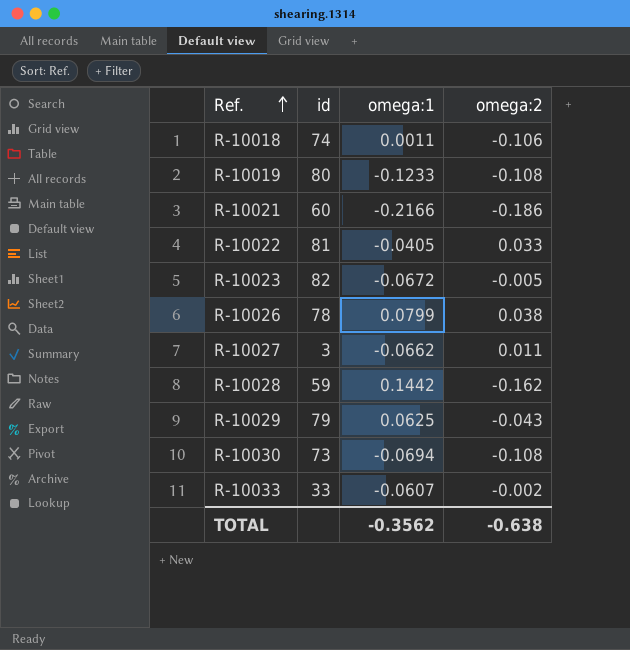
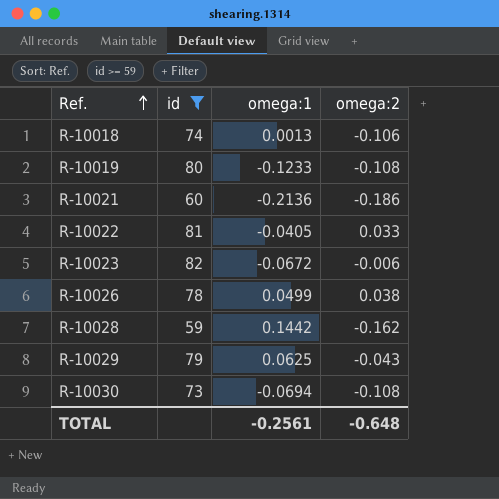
filter: none -> id >= 59
R-10018 | omega:1: 0.0011 -> 0.0013
R-10021 | omega:1: -0.2166 -> -0.2136
R-10023 | omega:2: -0.005 -> -0.006
R-10026 | omega:1: 0.0799 -> 0.0499
TOTAL | omega:1: -0.3562 -> -0.2561
TOTAL | omega:2: -0.638 -> -0.648

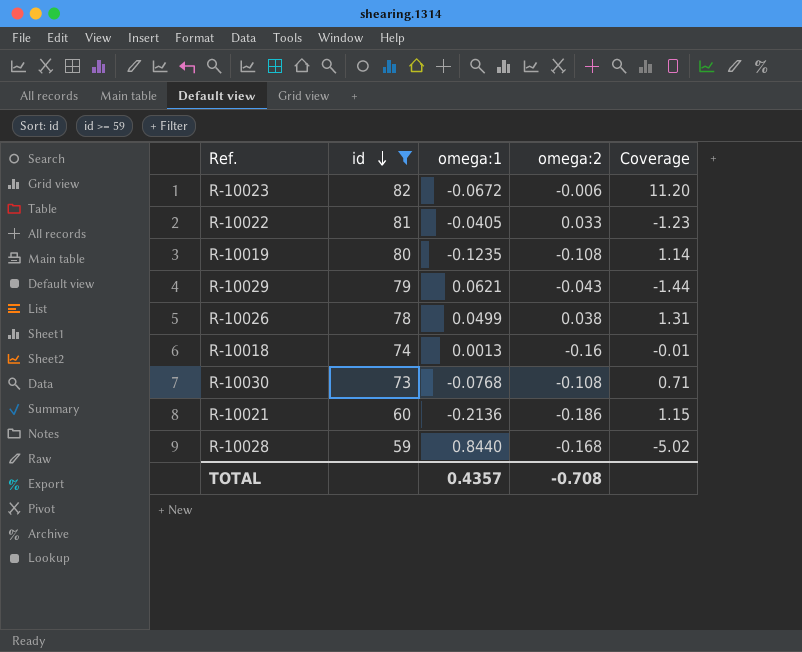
row order: Ref. ascending -> id descending
column Coverage | formula: none -> [omega:1] / [omega:2]
R-10019 | omega:1: -0.1233 -> -0.1235
R-10029 | omega:1: 0.0625 -> 0.0621
R-10018 | omega:2: -0.106 -> -0.16
R-10030 | omega:1: -0.0694 -> -0.0768
R-10028 | omega:1: 0.1442 -> 0.8440
R-10028 | omega:2: -0.162 -> -0.168
TOTAL | omega:1: -0.2561 -> 0.4357
TOTAL | omega:2: -0.648 -> -0.708

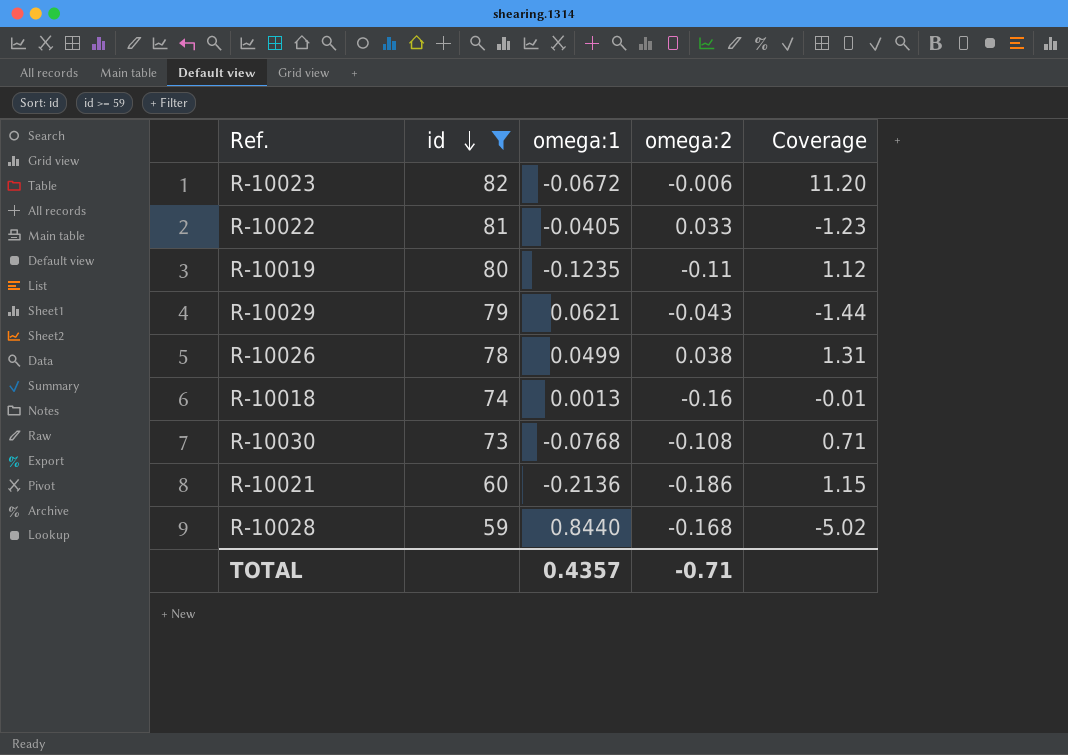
R-10019 | omega:2: -0.108 -> -0.11
R-10019 | Coverage: 1.14 -> 1.12
TOTAL | omega:2: -0.708 -> -0.71

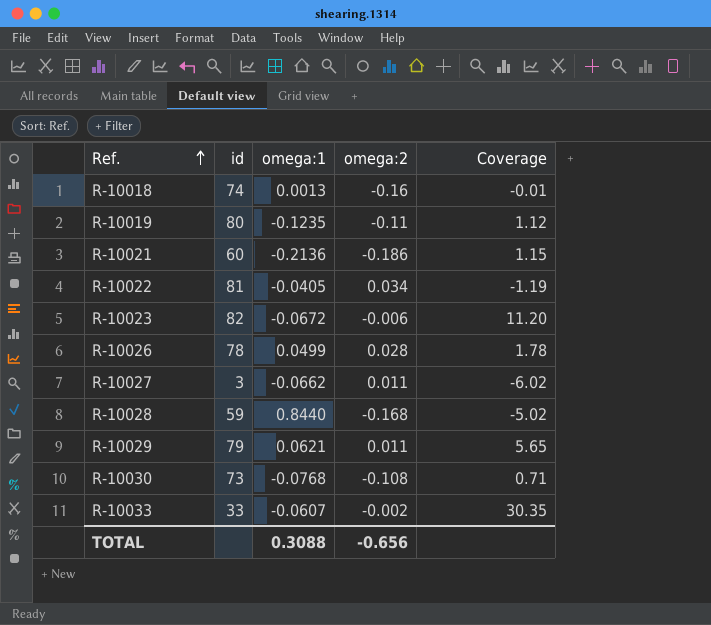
filter: id >= 59 -> none
row order: id descending -> Ref. ascending
R-10022 | omega:2: 0.033 -> 0.034
R-10022 | Coverage: -1.23 -> -1.19
R-10026 | omega:2: 0.038 -> 0.028
R-10026 | Coverage: 1.31 -> 1.78
R-10029 | omega:2: -0.043 -> 0.011
R-10029 | Coverage: -1.44 -> 5.65
TOTAL | omega:1: 0.4357 -> 0.3088
TOTAL | omega:2: -0.71 -> -0.656

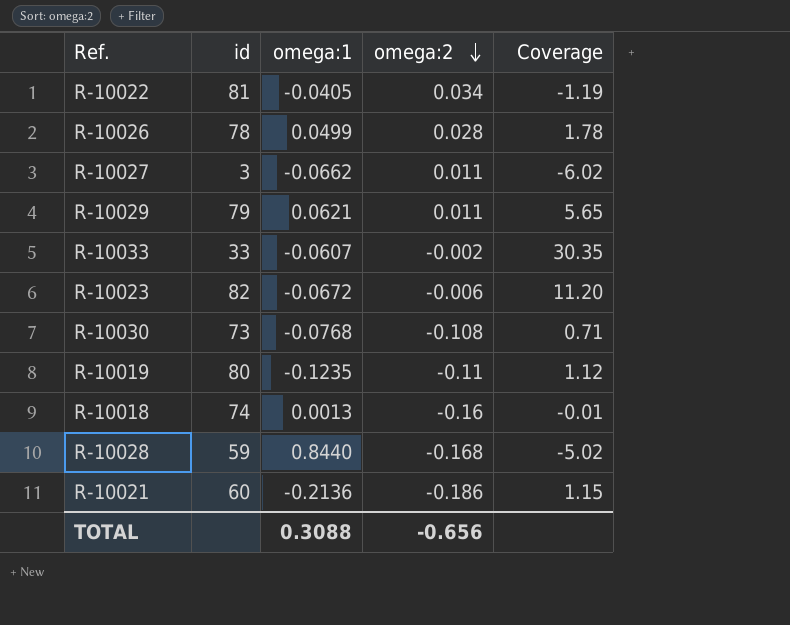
row order: Ref. ascending -> omega:2 descending

